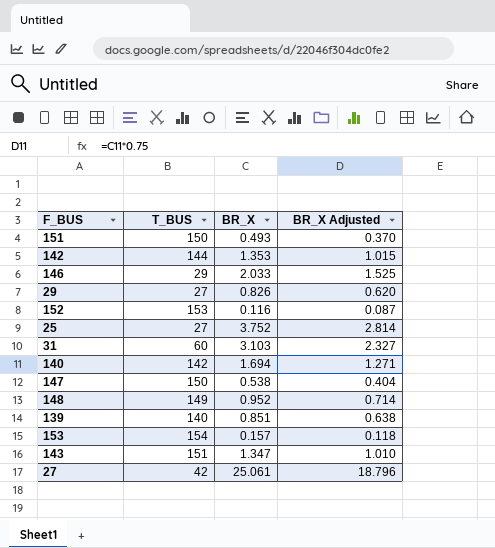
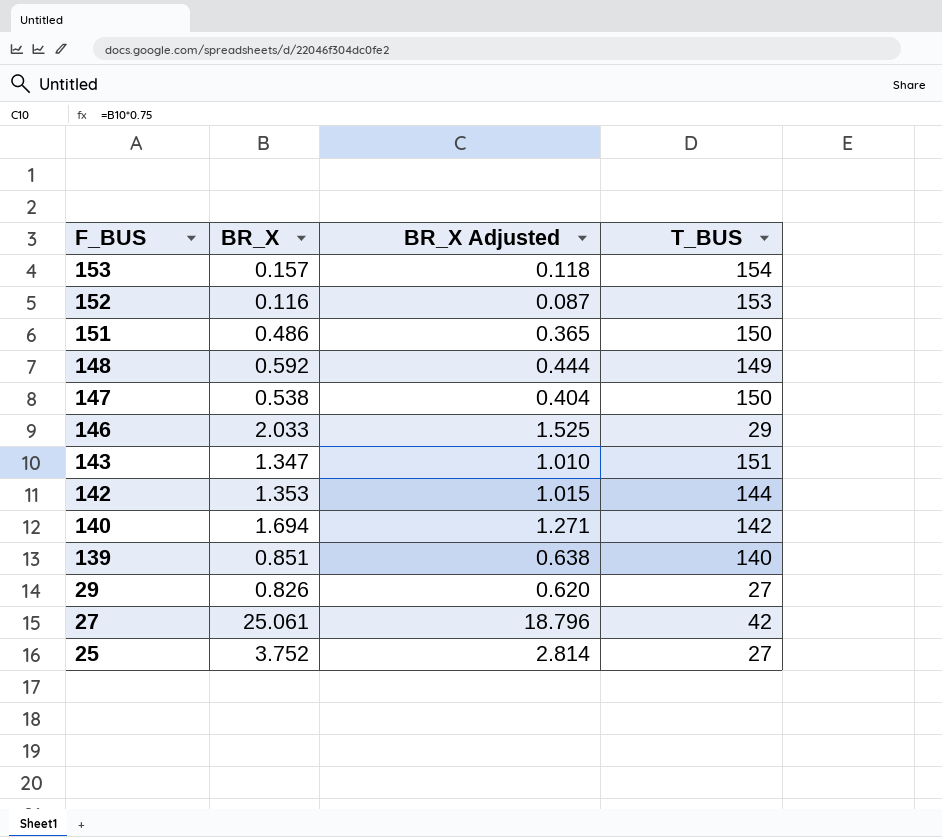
row order: none -> F_BUS descending
column T_BUS | position: 2 -> 4
row 31: 60 | 3.103 | 2.327 -> none
151 | BR_X: 0.493 -> 0.486
151 | BR_X Adjusted: 0.370 -> 0.365
148 | BR_X: 0.952 -> 0.592
148 | BR_X Adjusted: 0.714 -> 0.444

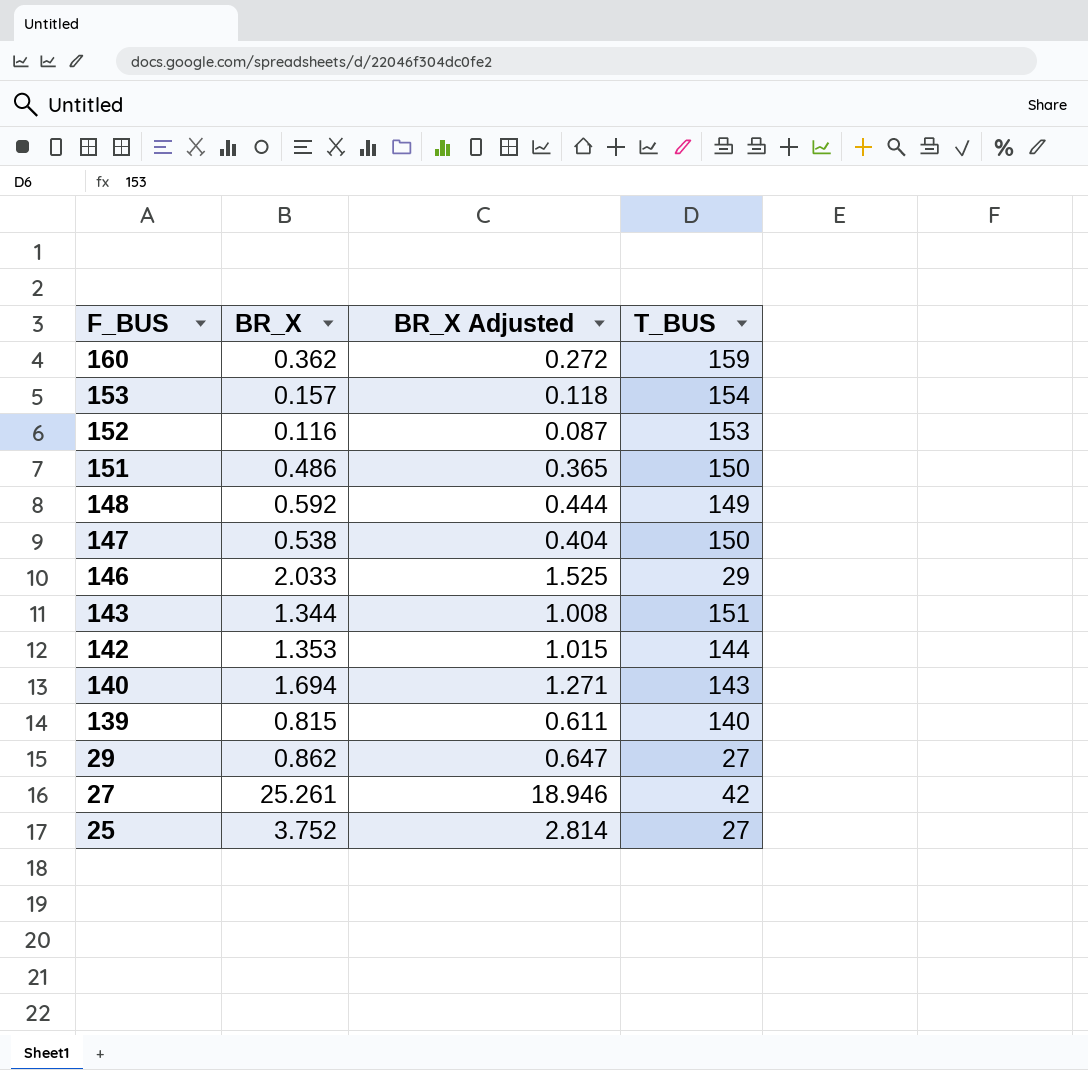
row 160: none -> 0.362 | 0.272 | 159
143 | BR_X: 1.347 -> 1.344
143 | BR_X Adjusted: 1.010 -> 1.008
140 | T_BUS: 142 -> 143
139 | BR_X: 0.851 -> 0.815
139 | BR_X Adjusted: 0.638 -> 0.611
29 | BR_X: 0.826 -> 0.862
29 | BR_X Adjusted: 0.620 -> 0.647
27 | BR_X: 25.061 -> 25.261
27 | BR_X Adjusted: 18.796 -> 18.946

